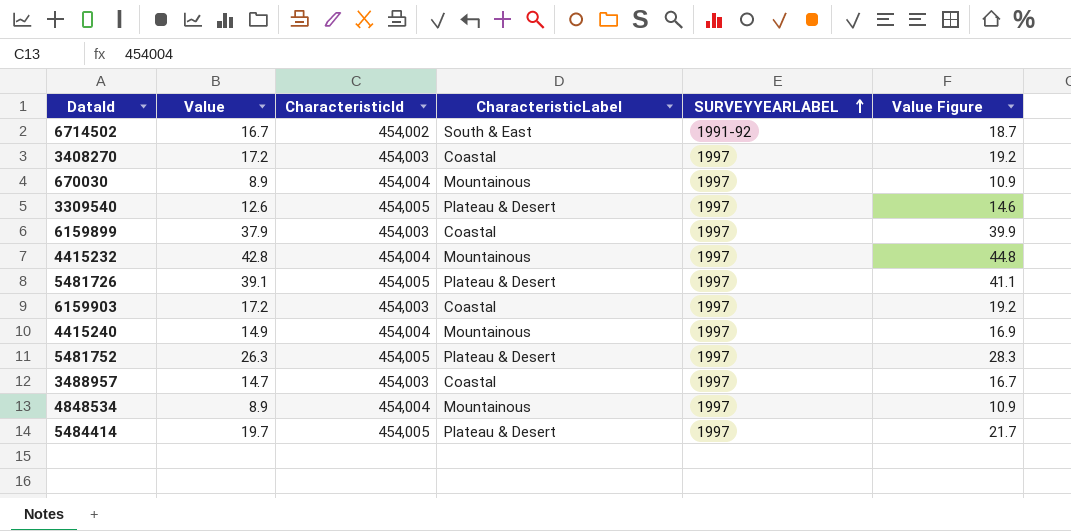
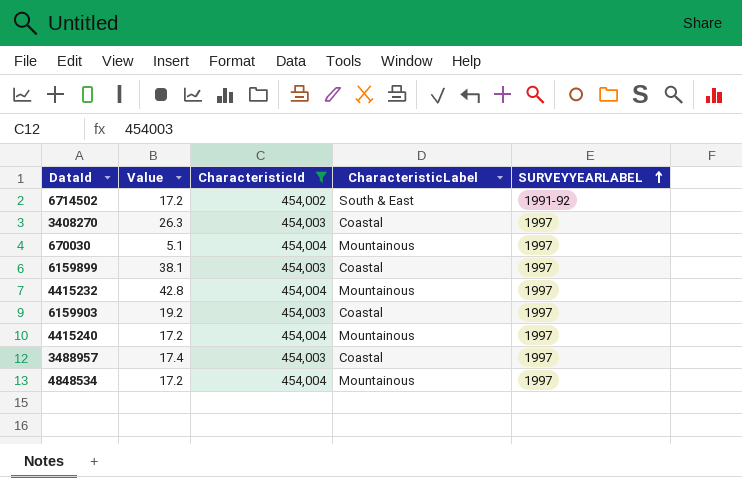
filter: none -> CharacteristicId != 454,005
column Value Figure | formula: [Value] + 2 -> none
6714502 | Value: 16.7 -> 17.2
3408270 | Value: 17.2 -> 26.3
670030 | Value: 8.9 -> 5.1
6159899 | Value: 37.9 -> 38.1
6159903 | Value: 17.2 -> 19.2
4415240 | Value: 14.9 -> 17.2
3488957 | Value: 14.7 -> 17.4
4848534 | Value: 8.9 -> 17.2

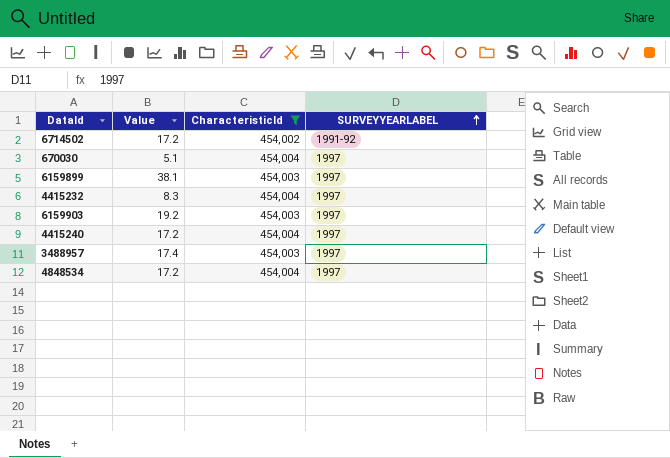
column CharacteristicLabel | position: 4 -> none
row 3408270: 26.3 | 454,003 | Coastal | 1997 -> none
4415232 | Value: 42.8 -> 8.3

